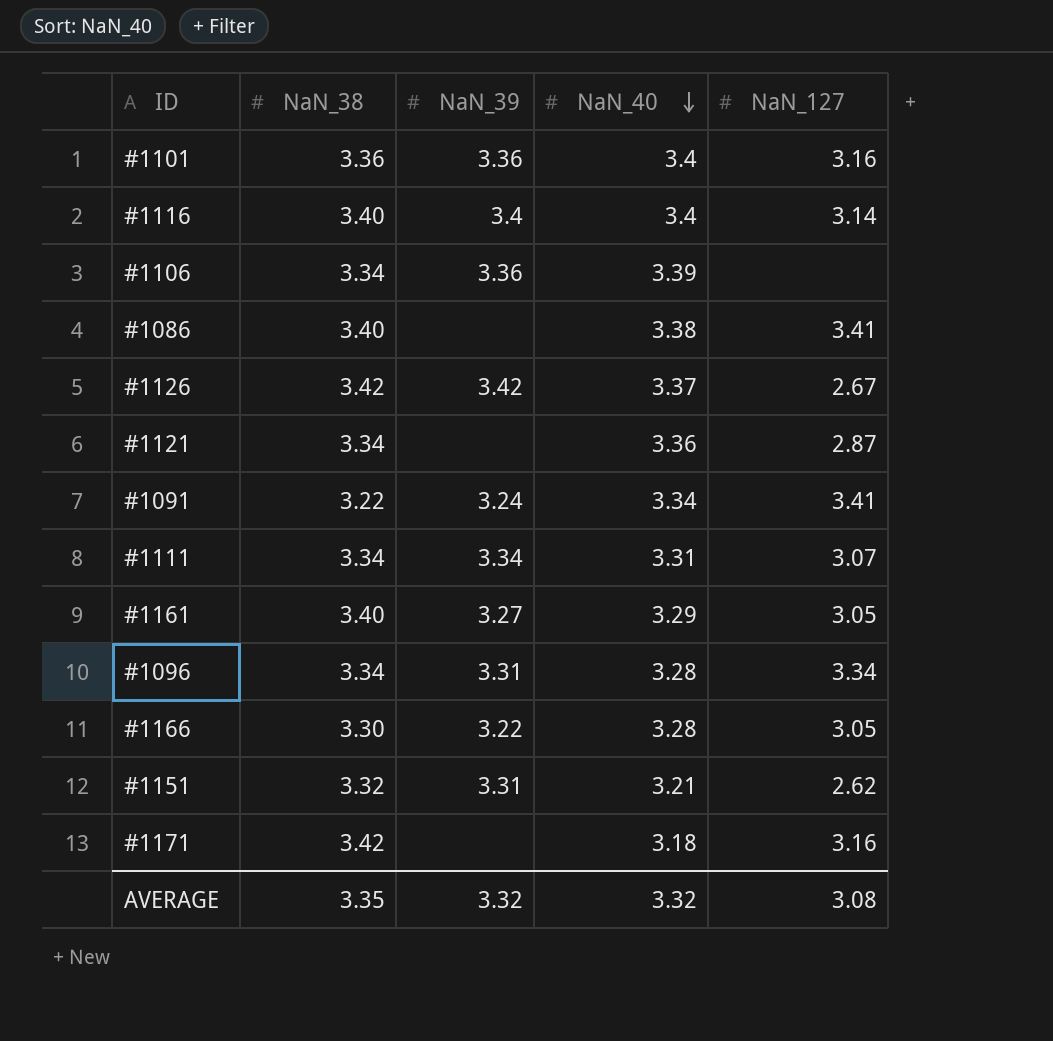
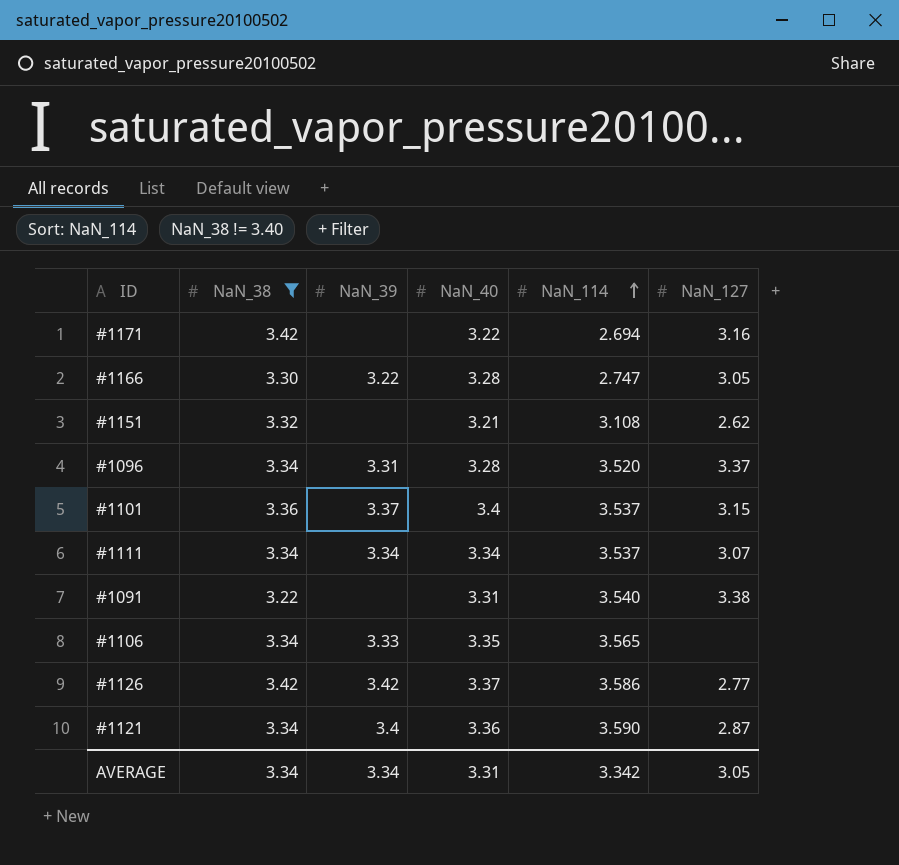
filter: none -> NaN_38 != 3.40
row order: NaN_40 descending -> NaN_114 ascending
column NaN_114 | position: none -> 5
#1171 | NaN_40: 3.18 -> 3.22
#1151 | NaN_39: 3.31 -> none
#1096 | NaN_127: 3.34 -> 3.37
#1101 | NaN_39: 3.36 -> 3.37
#1101 | NaN_127: 3.16 -> 3.15
#1111 | NaN_40: 3.31 -> 3.34
#1091 | NaN_39: 3.24 -> none
#1091 | NaN_40: 3.34 -> 3.31
#1091 | NaN_127: 3.41 -> 3.38
#1106 | NaN_39: 3.36 -> 3.33
#1106 | NaN_40: 3.39 -> 3.35
#1126 | NaN_127: 2.67 -> 2.77
#1121 | NaN_39: none -> 3.4
AVERAGE | NaN_38: 3.35 -> 3.34
AVERAGE | NaN_39: 3.32 -> 3.34
AVERAGE | NaN_40: 3.32 -> 3.31
AVERAGE | NaN_127: 3.08 -> 3.05

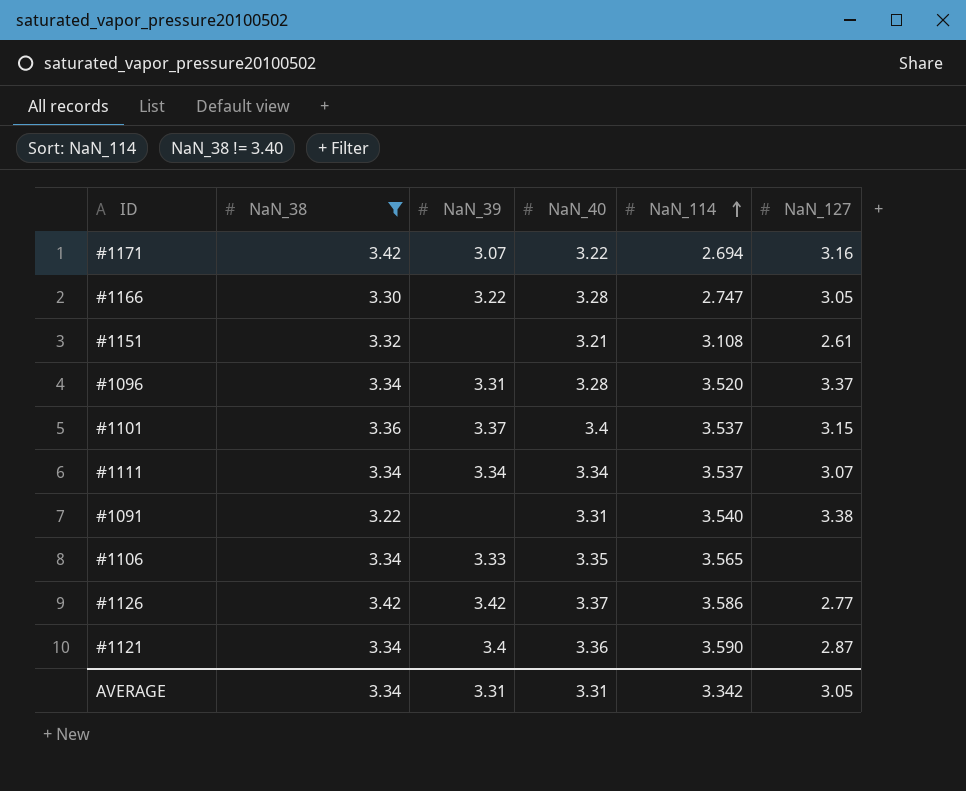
#1171 | NaN_39: none -> 3.07
#1151 | NaN_127: 2.62 -> 2.61
AVERAGE | NaN_39: 3.34 -> 3.31

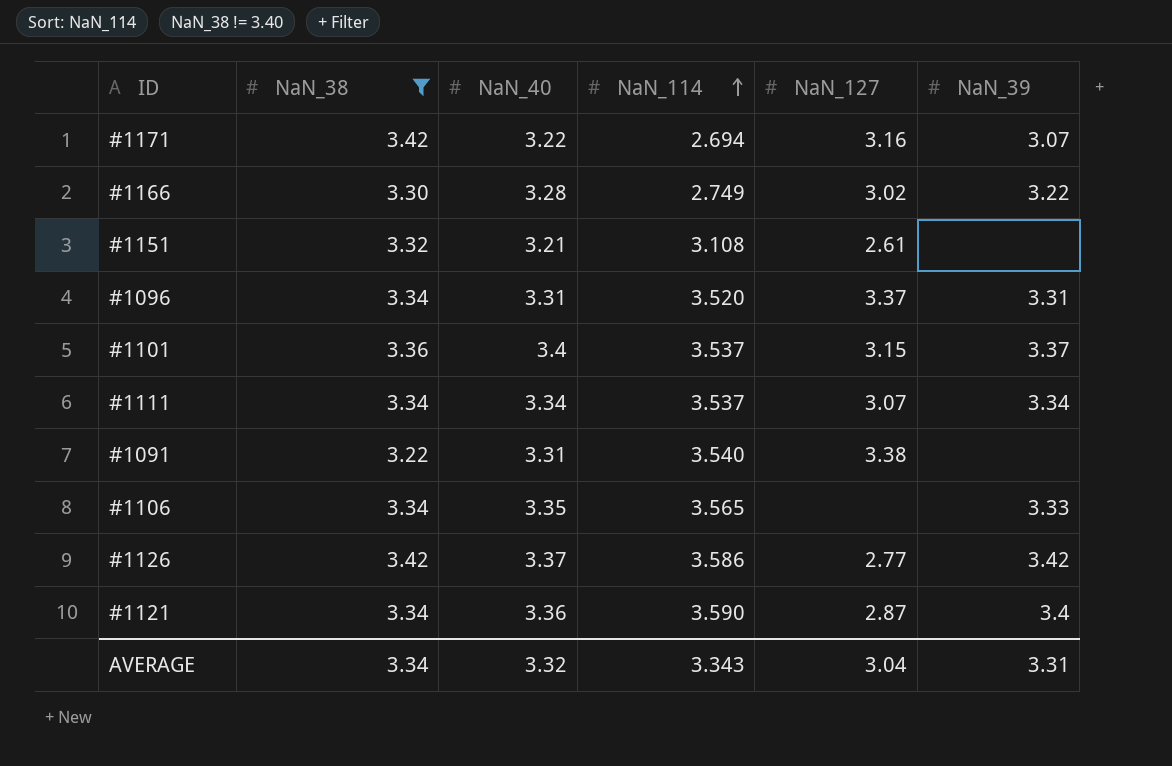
column NaN_39 | position: 3 -> 6
#1166 | NaN_114: 2.747 -> 2.749
#1166 | NaN_127: 3.05 -> 3.02
#1096 | NaN_40: 3.28 -> 3.31
AVERAGE | NaN_40: 3.31 -> 3.32
AVERAGE | NaN_114: 3.342 -> 3.343
AVERAGE | NaN_127: 3.05 -> 3.04

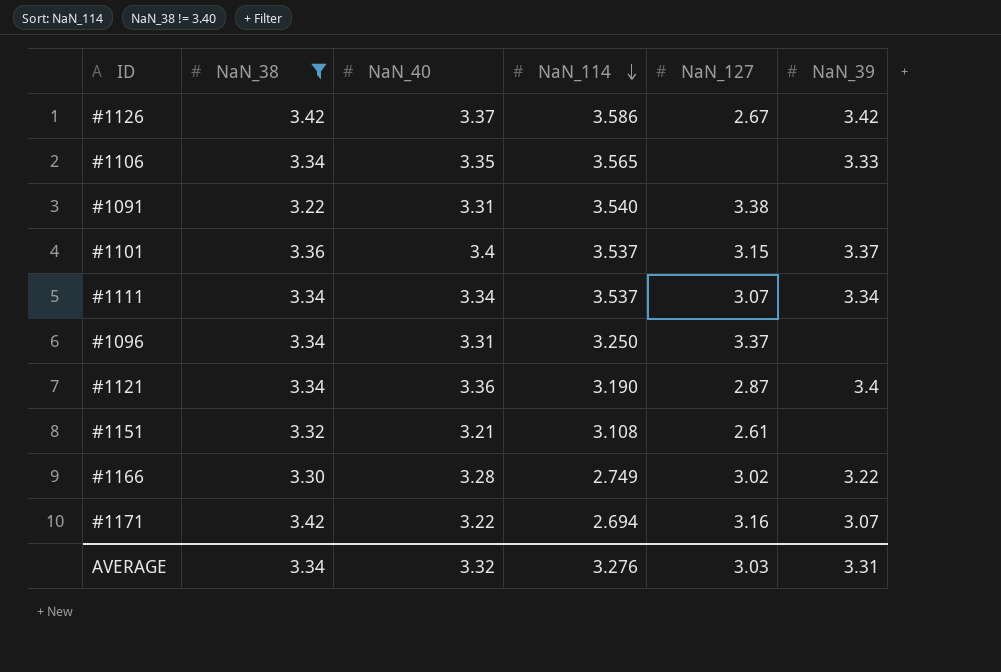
row order: NaN_114 ascending -> NaN_114 descending
#1126 | NaN_127: 2.77 -> 2.67
#1096 | NaN_114: 3.520 -> 3.250
#1096 | NaN_39: 3.31 -> none
#1121 | NaN_114: 3.590 -> 3.190
AVERAGE | NaN_114: 3.343 -> 3.276
AVERAGE | NaN_127: 3.04 -> 3.03

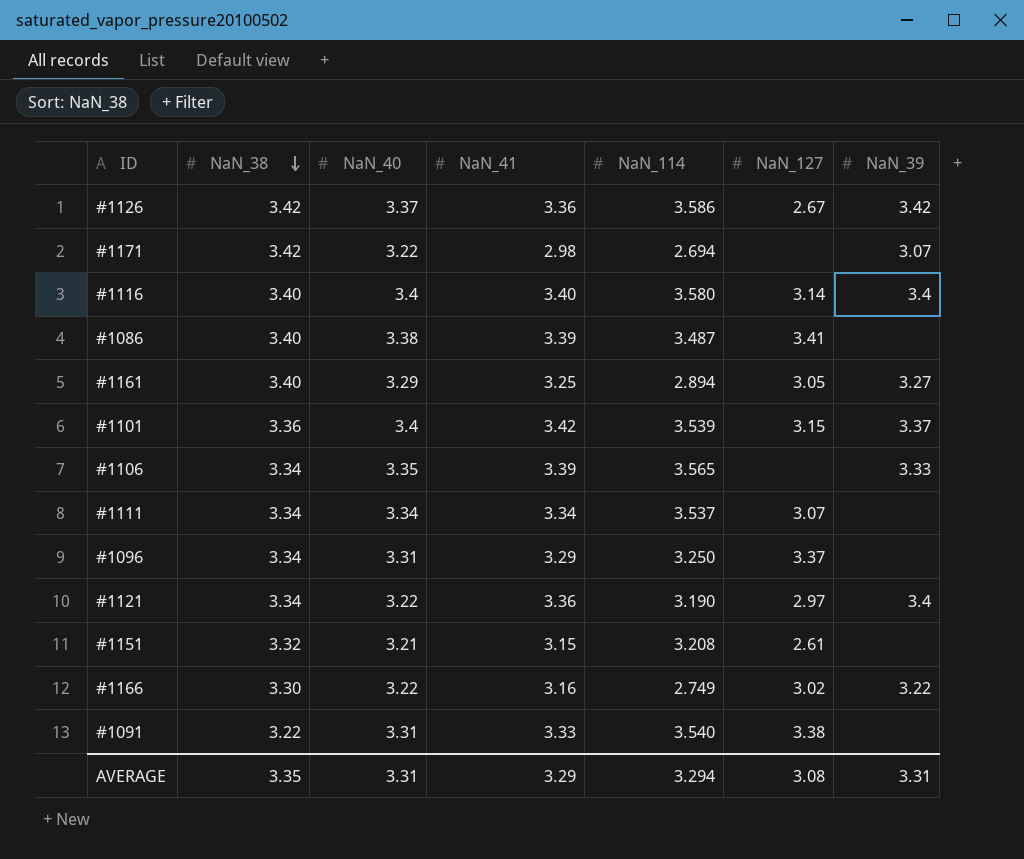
filter: NaN_38 != 3.40 -> none
row order: NaN_114 descending -> NaN_38 descending
column NaN_41 | position: none -> 4
#1171 | NaN_127: 3.16 -> none
#1101 | NaN_114: 3.537 -> 3.539
#1111 | NaN_39: 3.34 -> none
#1121 | NaN_40: 3.36 -> 3.22
#1121 | NaN_127: 2.87 -> 2.97
#1151 | NaN_114: 3.108 -> 3.208
#1166 | NaN_40: 3.28 -> 3.22
AVERAGE | NaN_38: 3.34 -> 3.35
AVERAGE | NaN_40: 3.32 -> 3.31
AVERAGE | NaN_114: 3.276 -> 3.294
AVERAGE | NaN_127: 3.03 -> 3.08

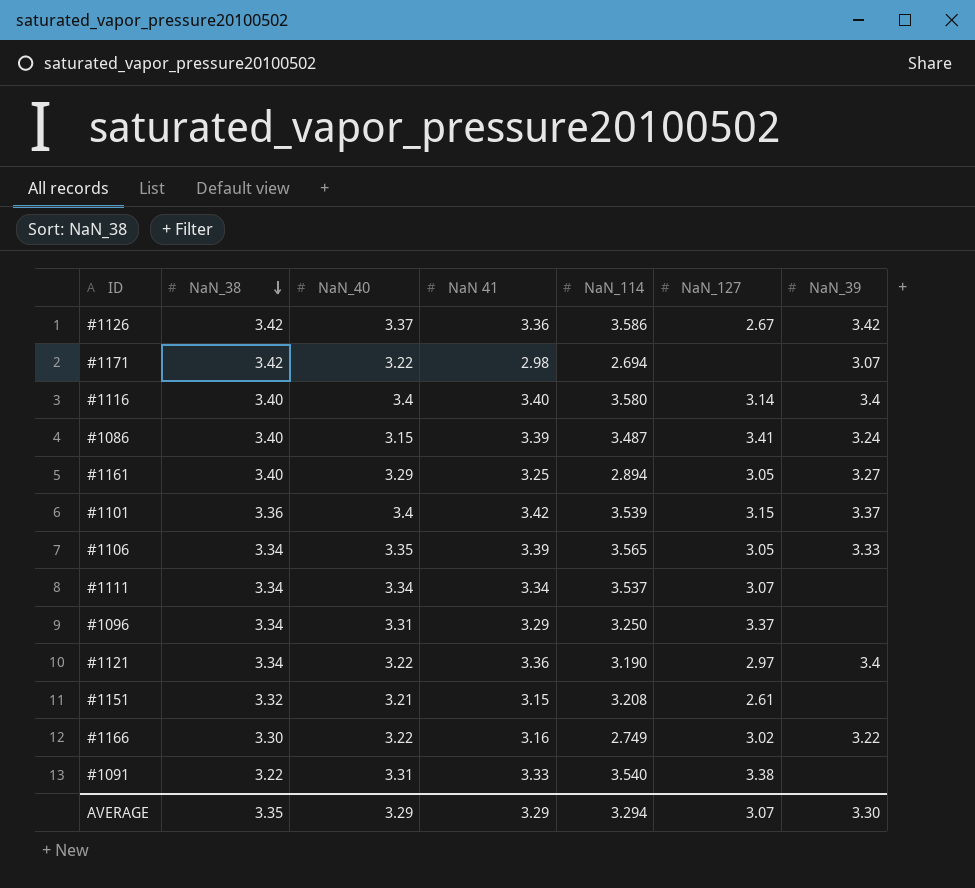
column name: NaN_41 -> NaN 41
#1086 | NaN_40: 3.38 -> 3.15
#1086 | NaN_39: none -> 3.24
#1106 | NaN_127: none -> 3.05
AVERAGE | NaN_40: 3.31 -> 3.29
AVERAGE | NaN_127: 3.08 -> 3.07
AVERAGE | NaN_39: 3.31 -> 3.30

